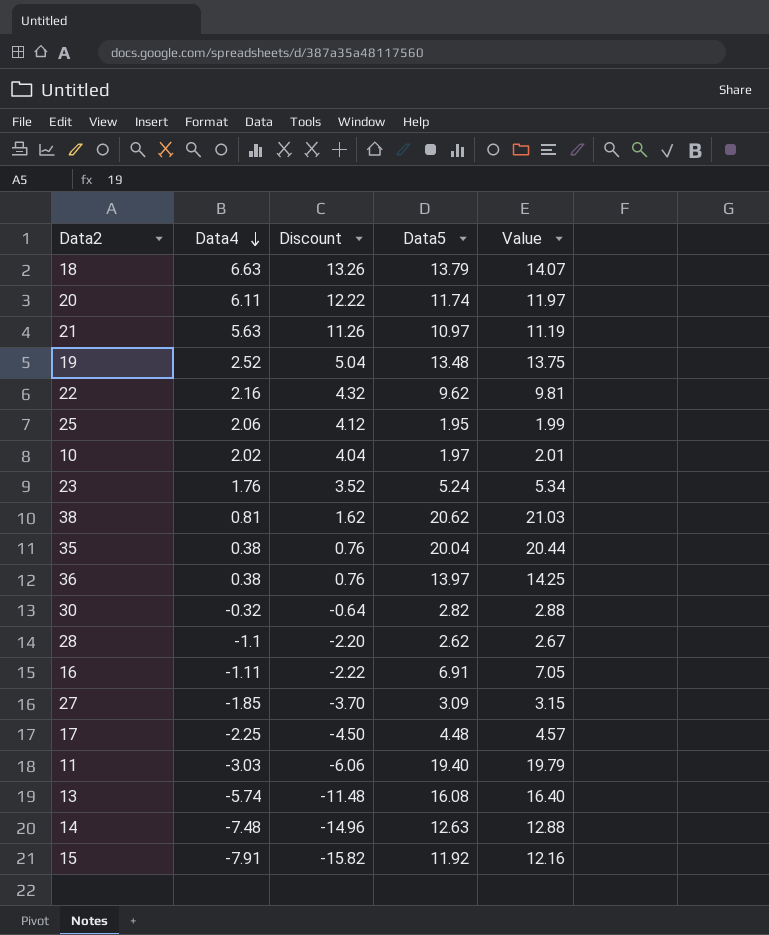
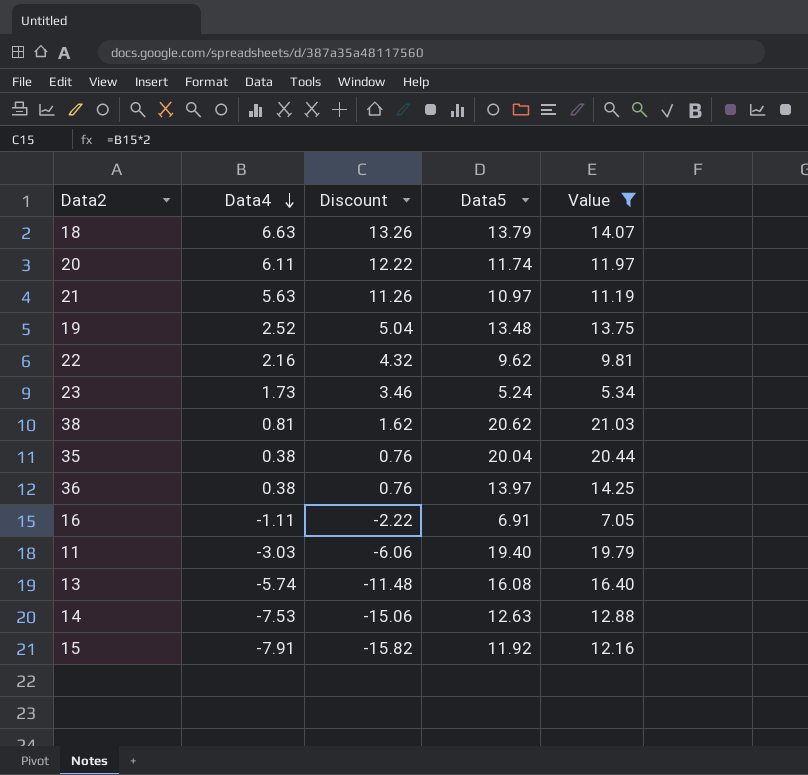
filter: none -> Value >= 5.34
23 | Data4: 1.76 -> 1.73
23 | Discount: 3.52 -> 3.46
14 | Data4: -7.48 -> -7.53
14 | Discount: -14.96 -> -15.06

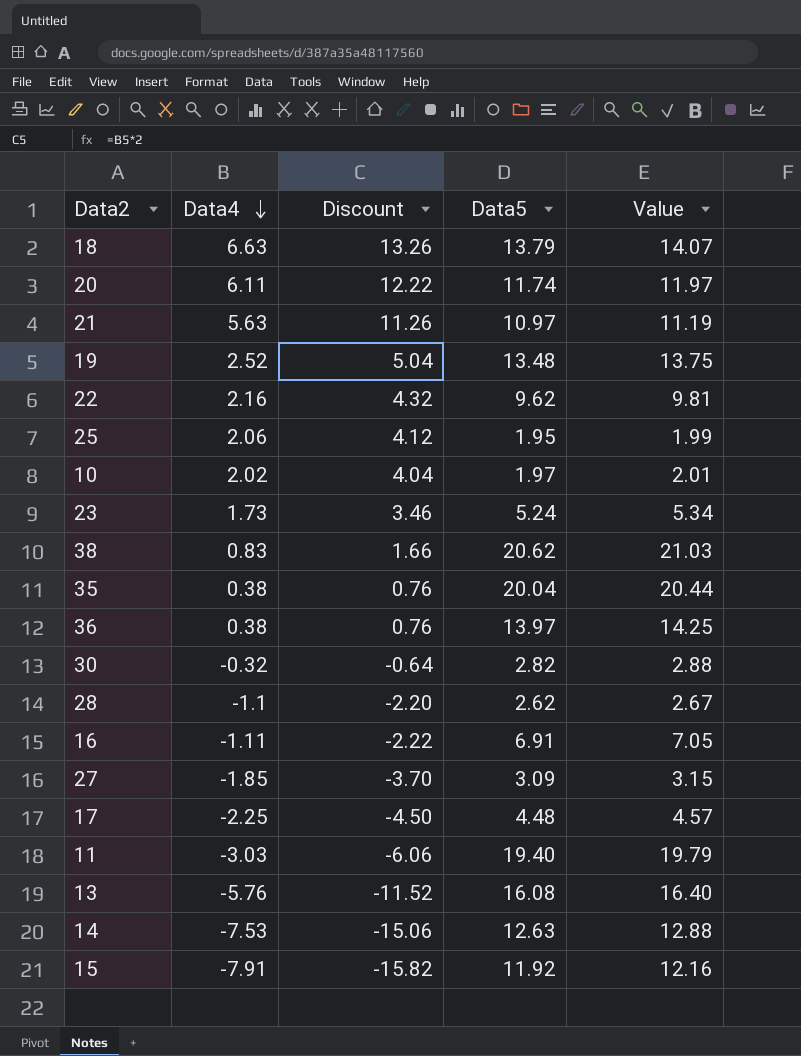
filter: Value >= 5.34 -> none
38 | Data4: 0.81 -> 0.83
38 | Discount: 1.62 -> 1.66
13 | Data4: -5.74 -> -5.76
13 | Discount: -11.48 -> -11.52

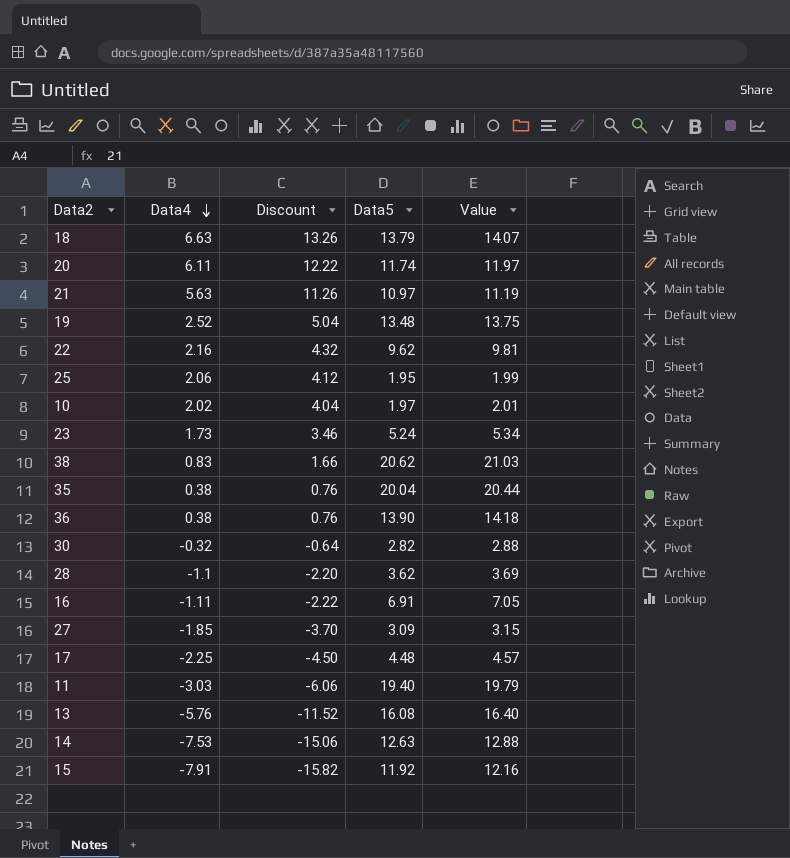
36 | Data5: 13.97 -> 13.90
36 | Value: 14.25 -> 14.18
28 | Data5: 2.62 -> 3.62
28 | Value: 2.67 -> 3.69

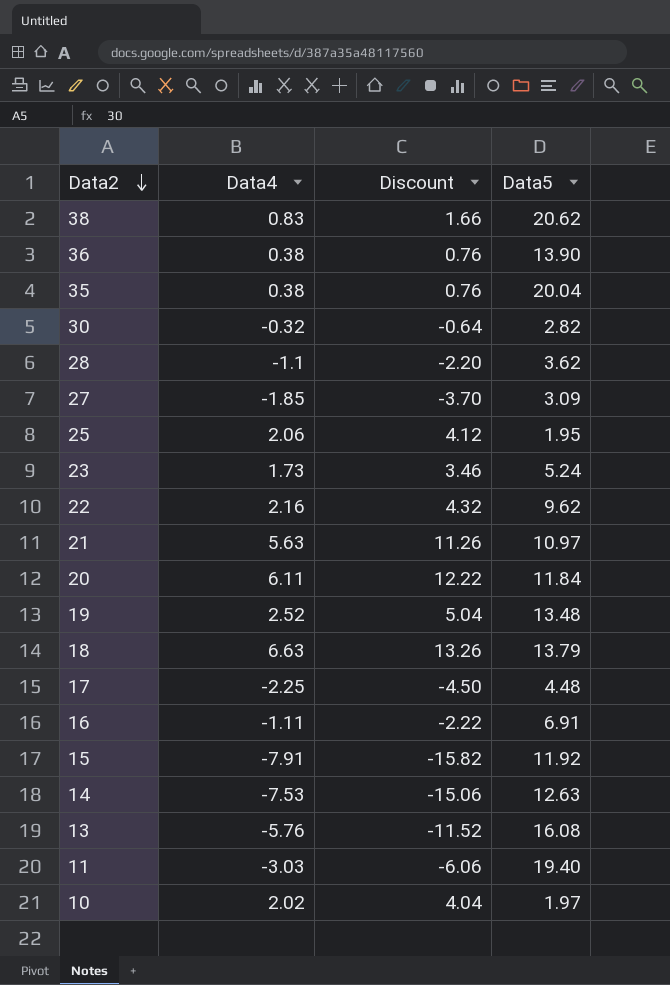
row order: Data4 descending -> Data2 descending
column Value | formula: [Data5] * 1.02 -> none
20 | Data5: 11.74 -> 11.84

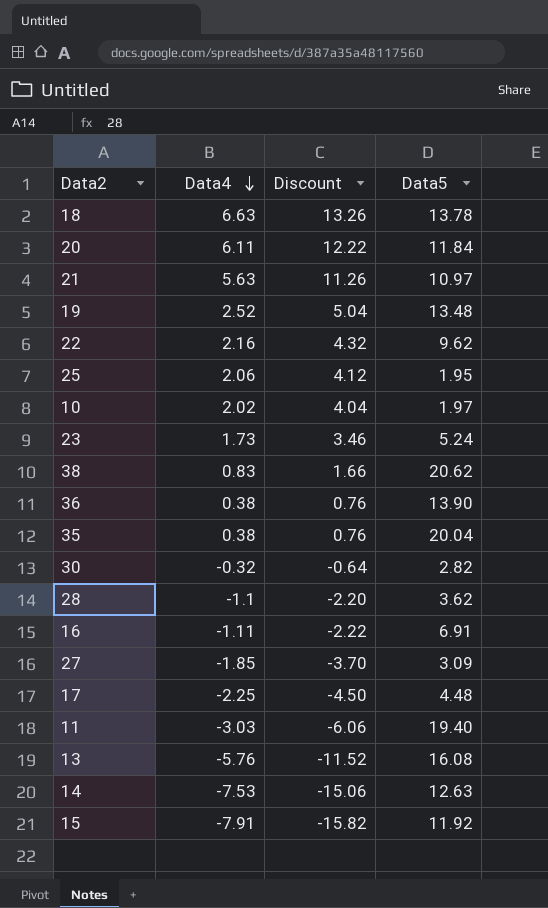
row order: Data2 descending -> Data4 descending
18 | Data5: 13.79 -> 13.78

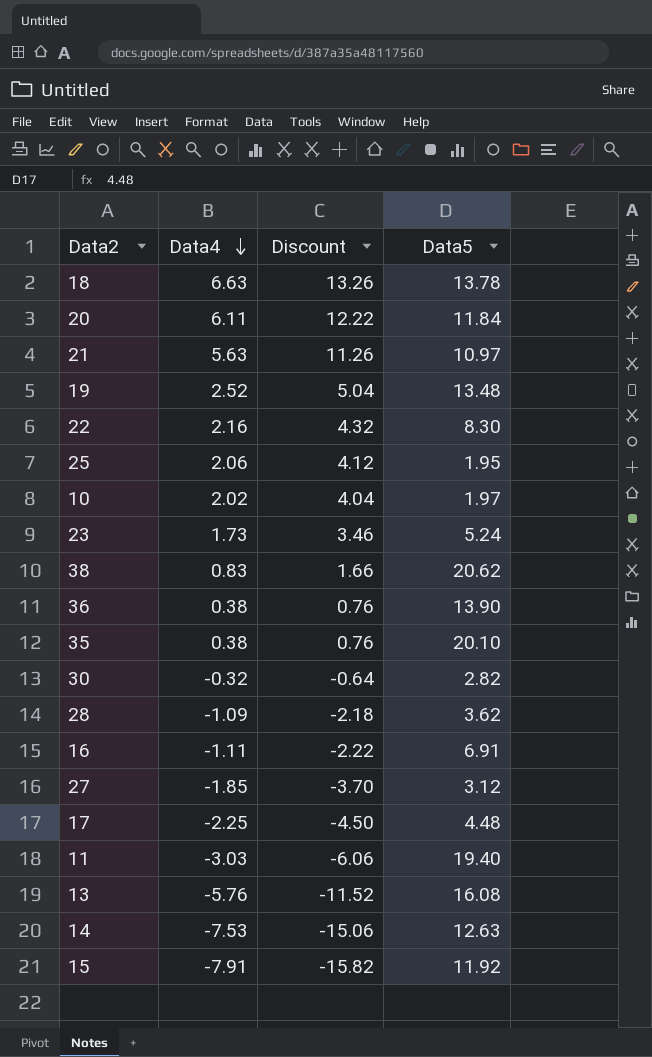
22 | Data5: 9.62 -> 8.30
35 | Data5: 20.04 -> 20.10
28 | Data4: -1.1 -> -1.09
28 | Discount: -2.20 -> -2.18
27 | Data5: 3.09 -> 3.12

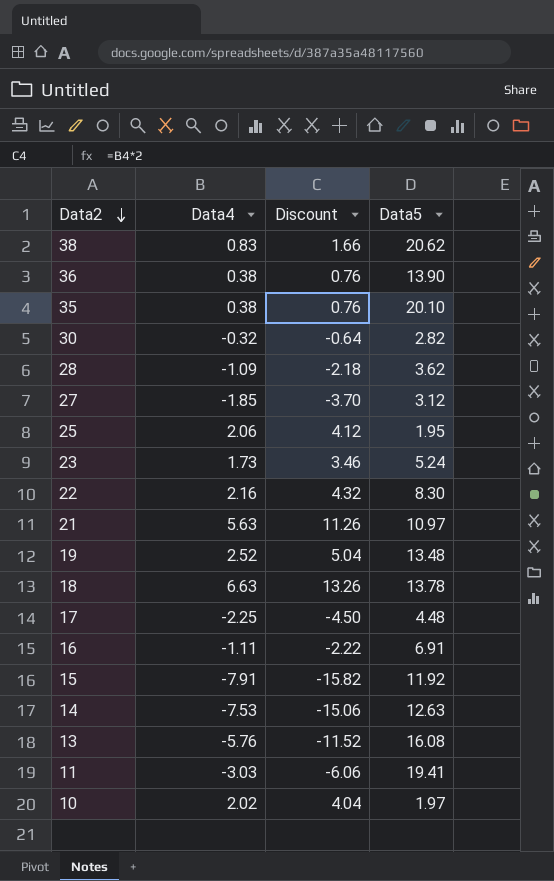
row order: Data4 descending -> Data2 descending
row 20: 6.11 | 12.22 | 11.84 -> none
11 | Data5: 19.40 -> 19.41

